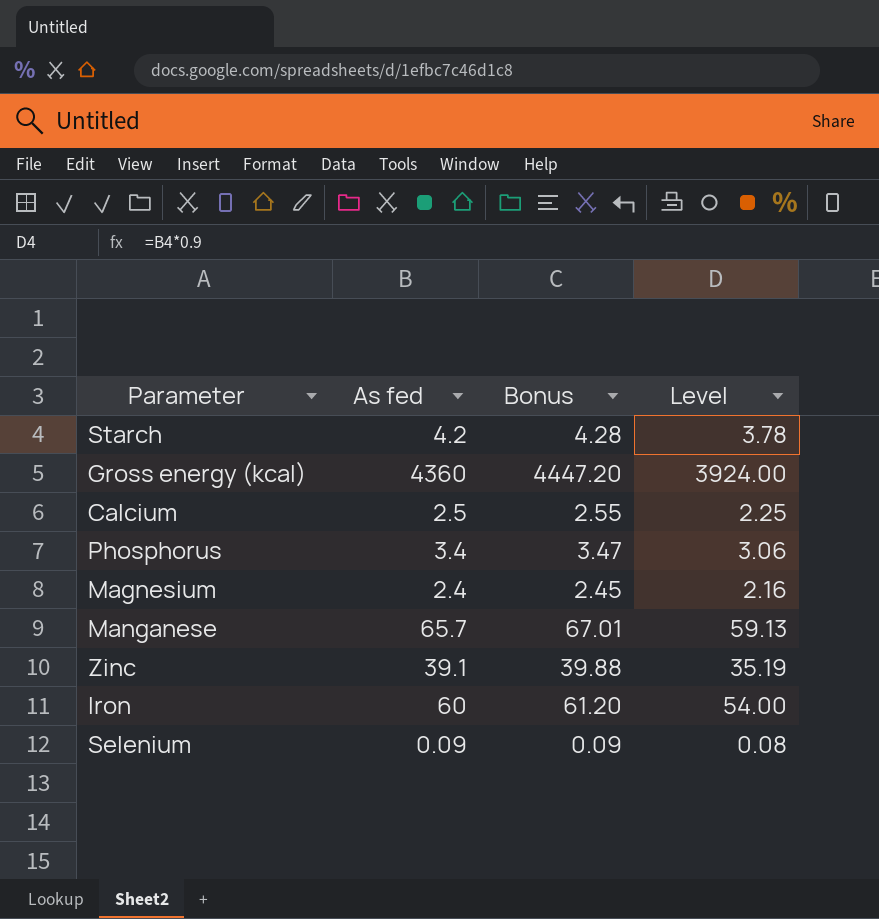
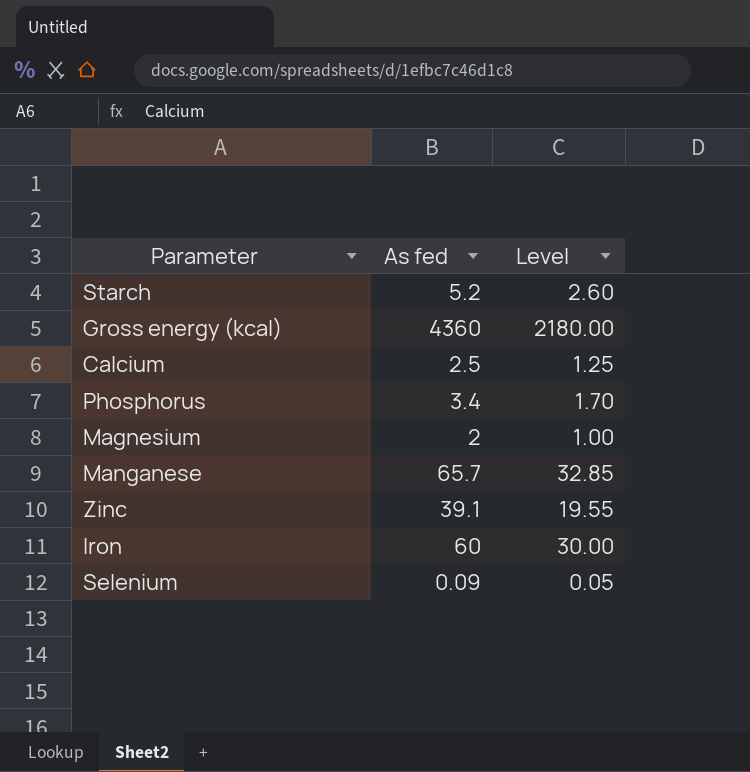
column Bonus | formula: [As fed] * 1.02 -> none
column Level | formula: [As fed] * 0.9 -> [As fed] * 0.5
Starch | As fed: 4.2 -> 5.2
Magnesium | As fed: 2.4 -> 2

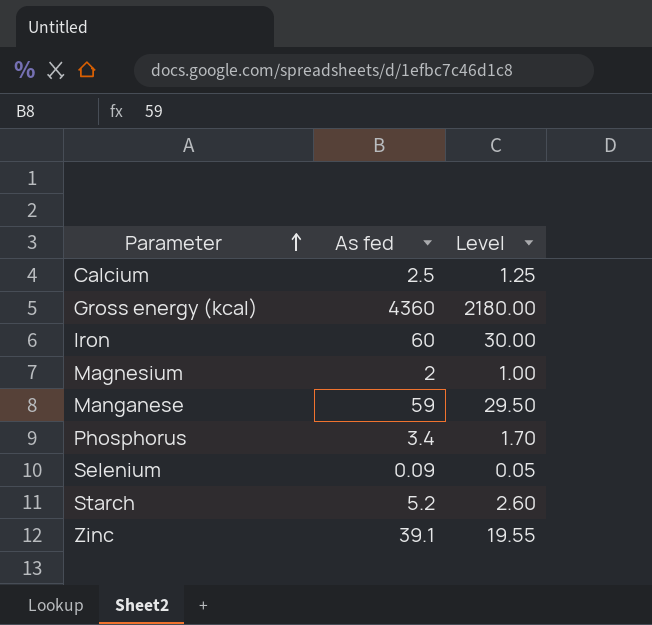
row order: none -> Parameter ascending
Manganese | As fed: 65.7 -> 59
Manganese | Level: 32.85 -> 29.50

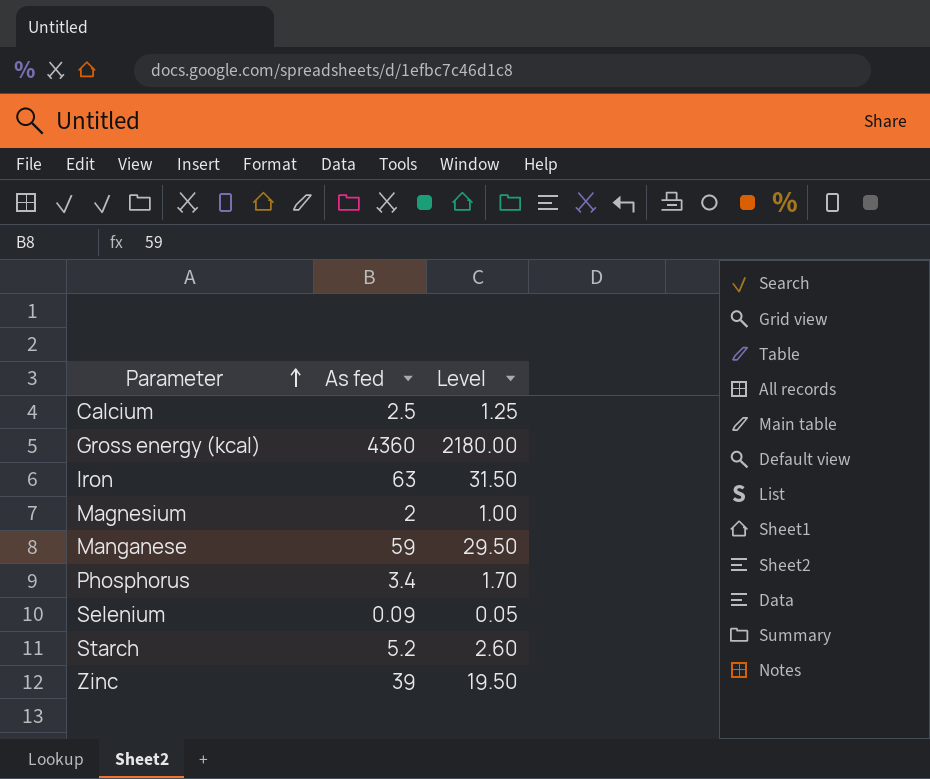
Iron | As fed: 60 -> 63
Iron | Level: 30.00 -> 31.50
Zinc | As fed: 39.1 -> 39
Zinc | Level: 19.55 -> 19.50

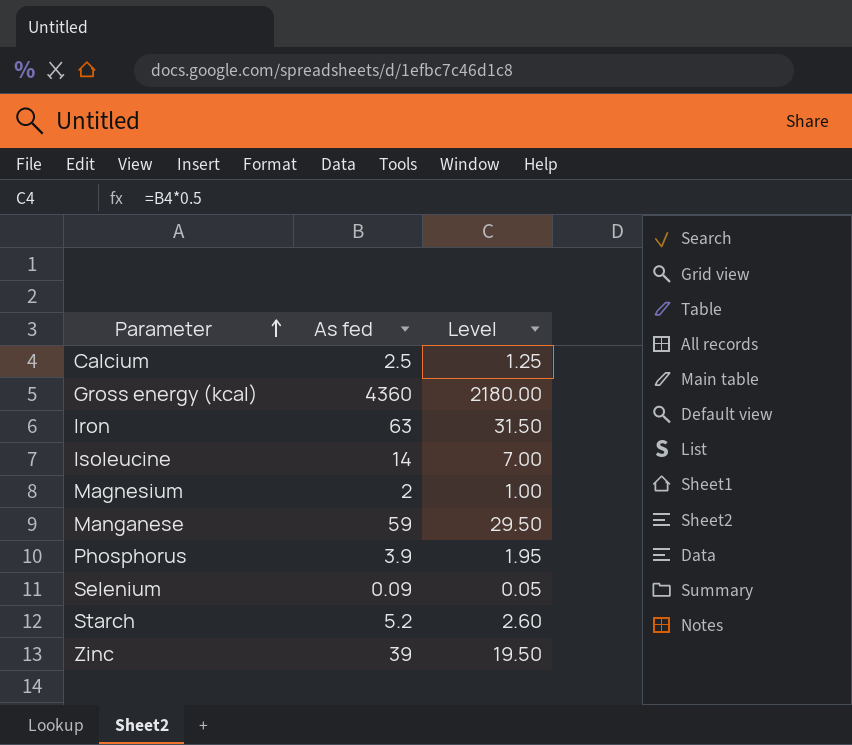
row Isoleucine: none -> 14 | 7.00
Phosphorus | As fed: 3.4 -> 3.9
Phosphorus | Level: 1.70 -> 1.95

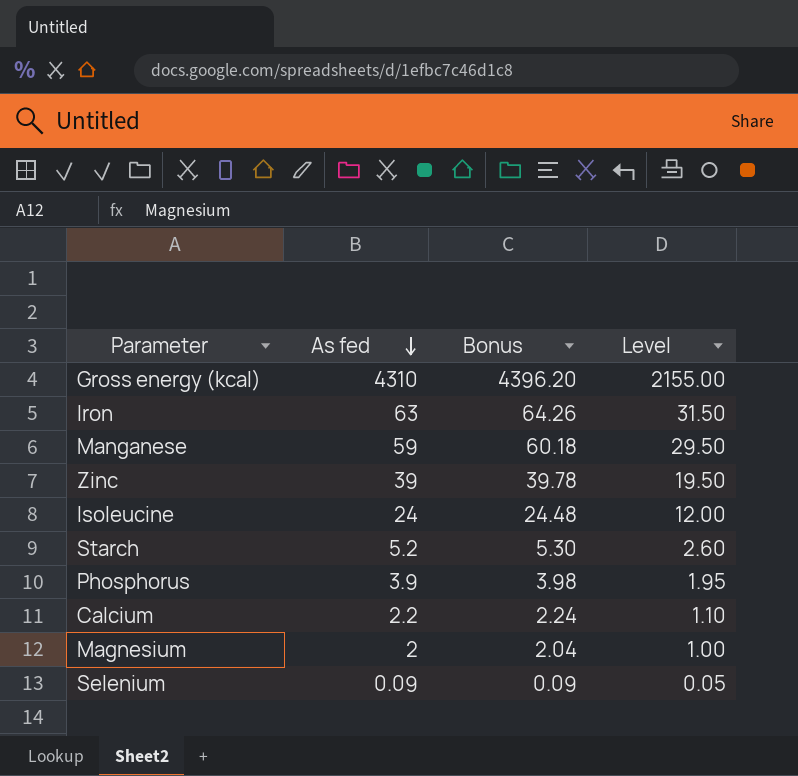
row order: Parameter ascending -> As fed descending
column Bonus | formula: none -> [As fed] * 1.02
Gross energy (kcal) | As fed: 4360 -> 4310
Gross energy (kcal) | Level: 2180.00 -> 2155.00
Isoleucine | As fed: 14 -> 24
Isoleucine | Level: 7.00 -> 12.00
Calcium | As fed: 2.5 -> 2.2
Calcium | Level: 1.25 -> 1.10

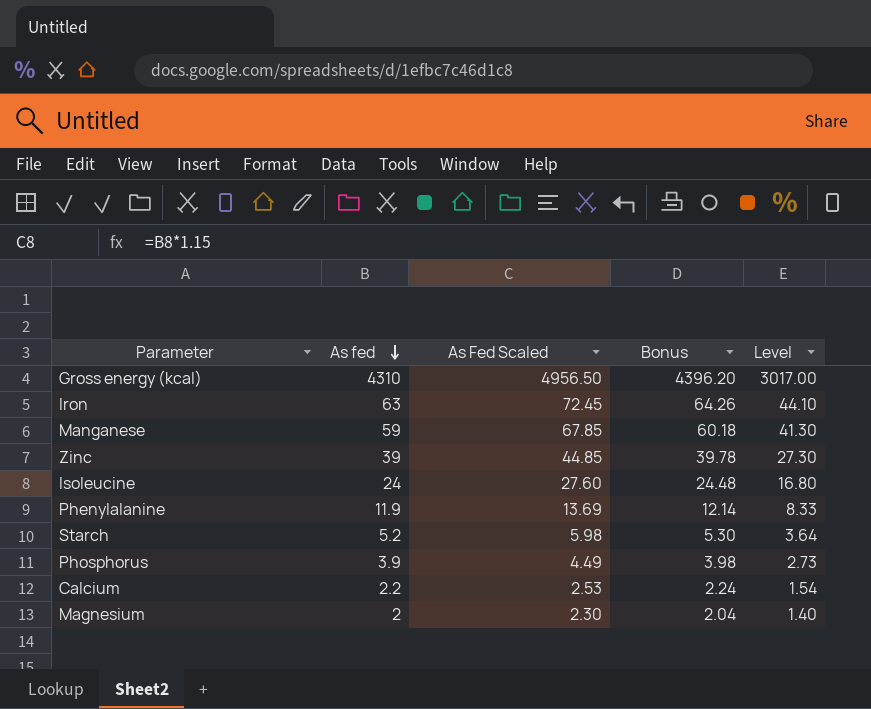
column As Fed Scaled | formula: none -> [As fed] * 1.15
column Level | formula: [As fed] * 0.5 -> [As fed] * 0.7
row Selenium: 0.09 | 0.09 | 0.05 -> none
row Phenylalanine: none -> 11.9 | 13.69 | 12.14 | 8.33

